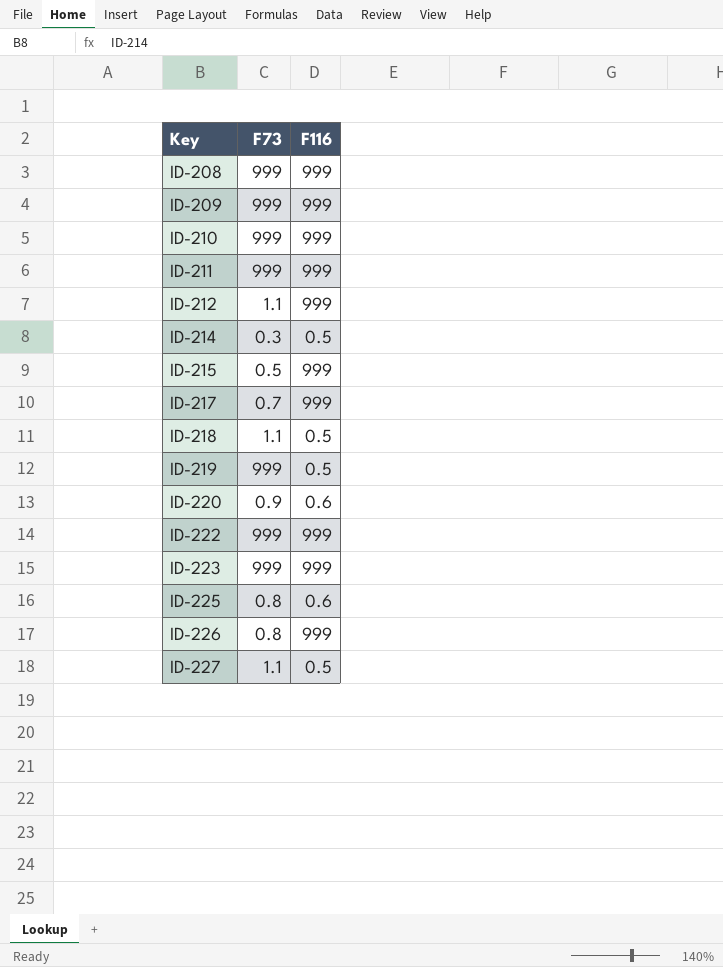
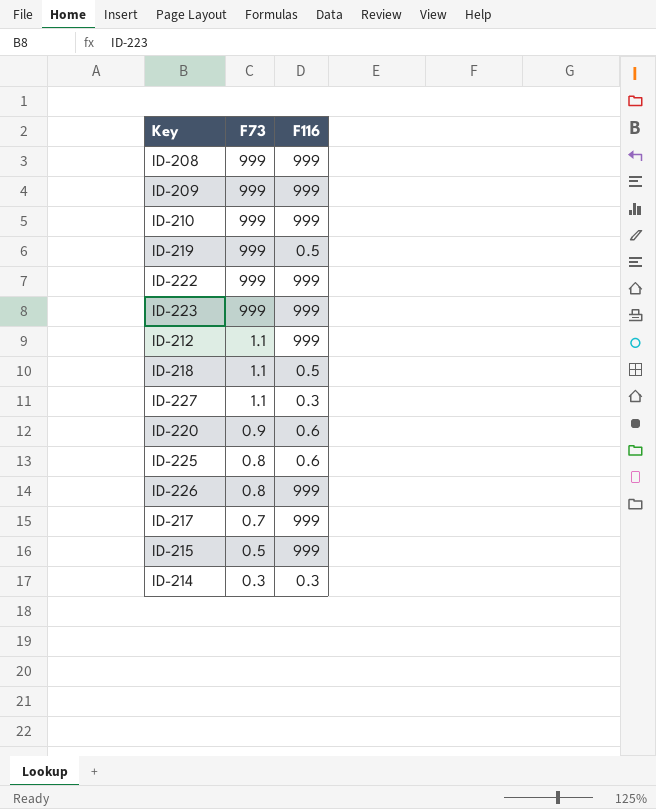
row order: Key ascending -> F73 descending
row ID-211: 999 | 999 -> none
ID-227 | F116: 0.5 -> 0.3
ID-214 | F116: 0.5 -> 0.3

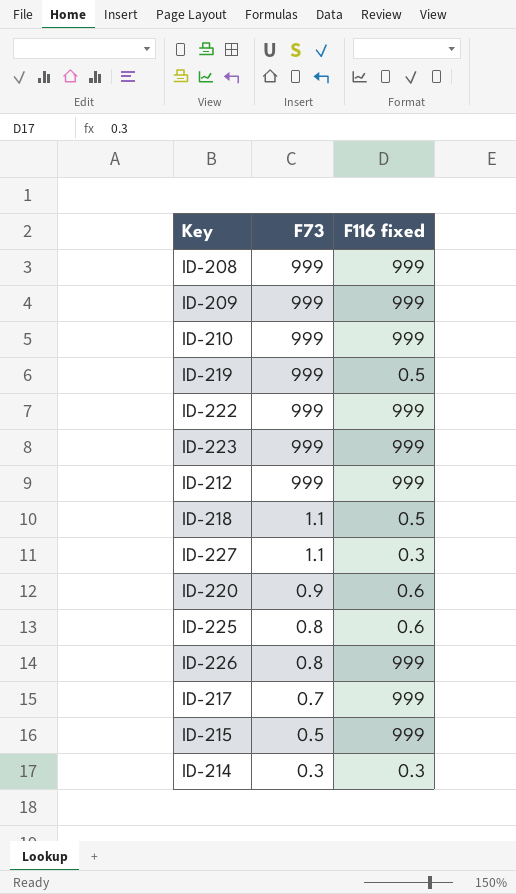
column name: F116 -> F116 fixed
ID-212 | F73: 1.1 -> 999

